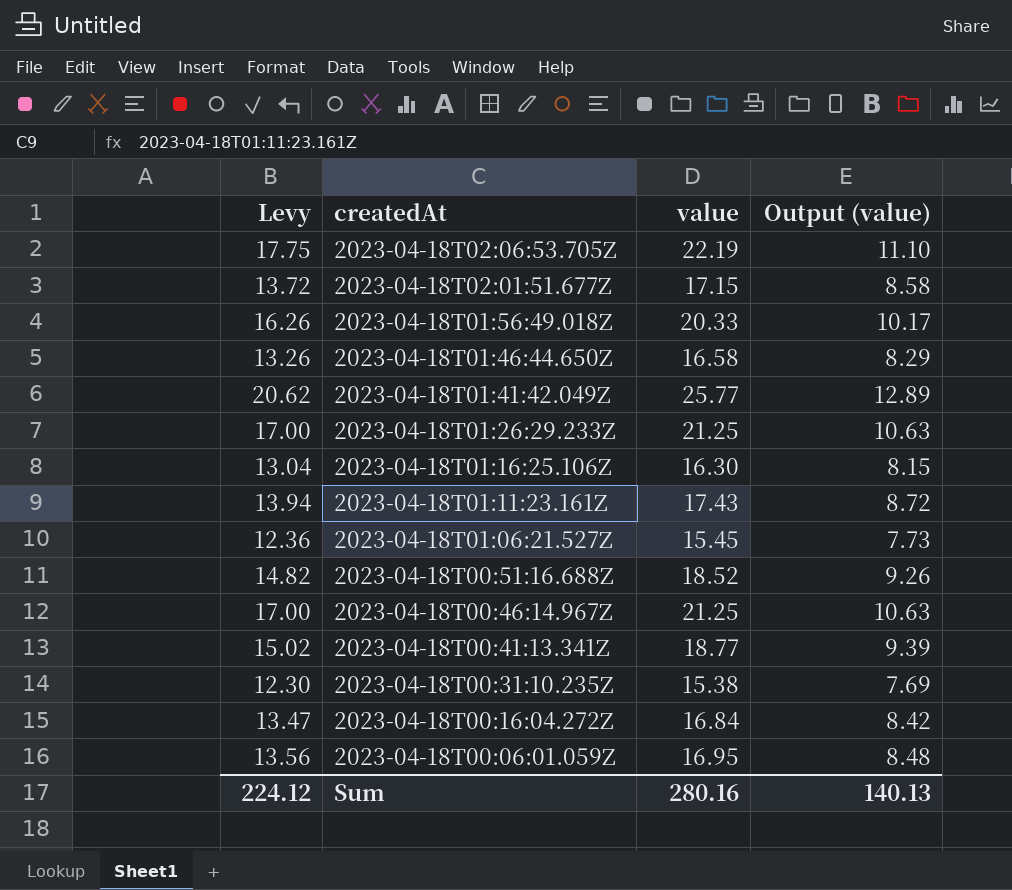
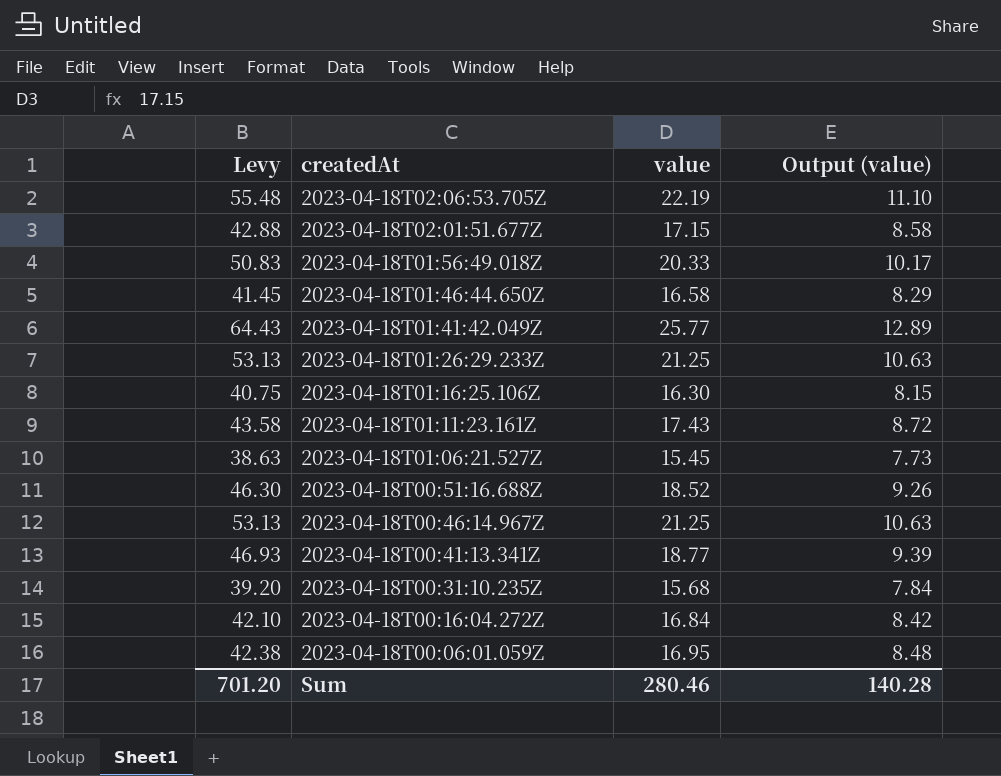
column Levy | formula: [value] * 0.8 -> [value] * 2.5
2023-04-18T00:31:10.235Z | value: 15.38 -> 15.68
2023-04-18T00:31:10.235Z | Output (value): 7.69 -> 7.84
Sum | Levy: 224.12 -> 701.20
Sum | value: 280.16 -> 280.46
Sum | Output (value): 140.13 -> 140.28

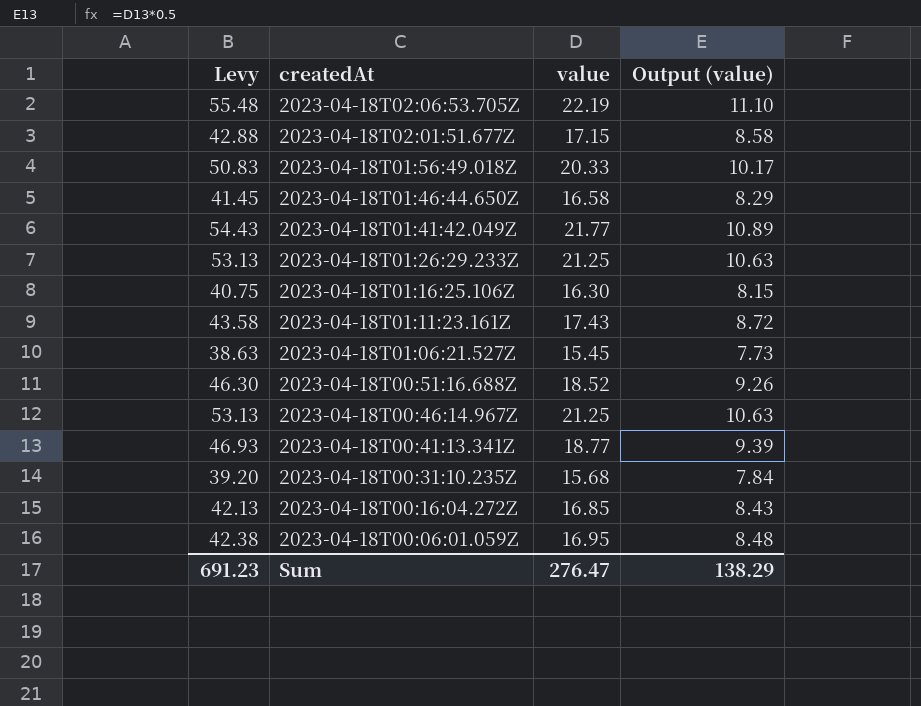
2023-04-18T01:41:42.049Z | Levy: 64.43 -> 54.43
2023-04-18T01:41:42.049Z | value: 25.77 -> 21.77
2023-04-18T01:41:42.049Z | Output (value): 12.89 -> 10.89
2023-04-18T00:16:04.272Z | Levy: 42.10 -> 42.13
2023-04-18T00:16:04.272Z | value: 16.84 -> 16.85
2023-04-18T00:16:04.272Z | Output (value): 8.42 -> 8.43
Sum | Levy: 701.20 -> 691.23
Sum | value: 280.46 -> 276.47
Sum | Output (value): 140.28 -> 138.29

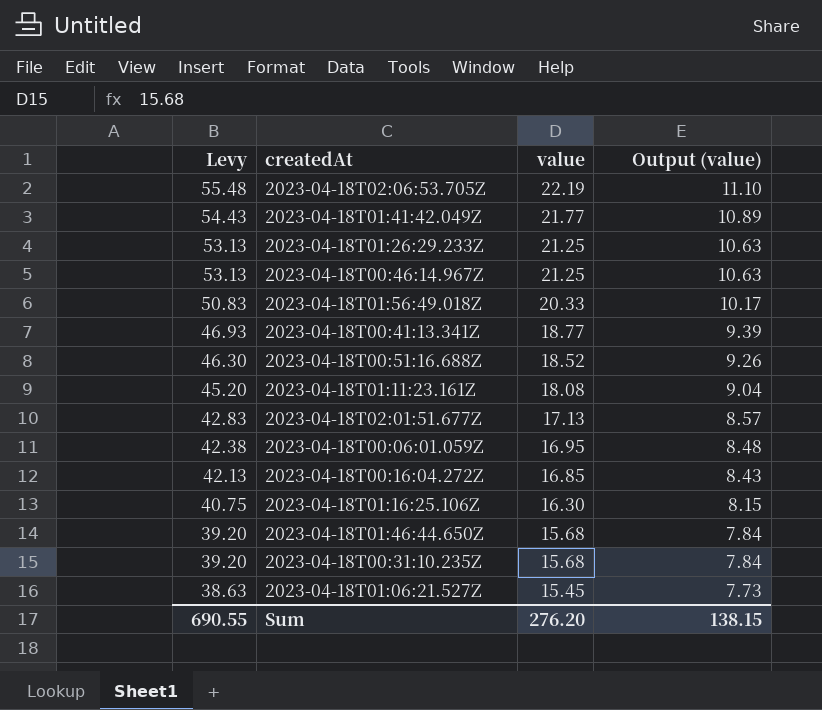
row order: createdAt descending -> Levy descending
2023-04-18T01:11:23.161Z | Levy: 43.58 -> 45.20
2023-04-18T01:11:23.161Z | value: 17.43 -> 18.08
2023-04-18T01:11:23.161Z | Output (value): 8.72 -> 9.04
2023-04-18T02:01:51.677Z | Levy: 42.88 -> 42.83
2023-04-18T02:01:51.677Z | value: 17.15 -> 17.13
2023-04-18T02:01:51.677Z | Output (value): 8.58 -> 8.57
2023-04-18T01:46:44.650Z | Levy: 41.45 -> 39.20
2023-04-18T01:46:44.650Z | value: 16.58 -> 15.68
2023-04-18T01:46:44.650Z | Output (value): 8.29 -> 7.84
Sum | Levy: 691.23 -> 690.55
Sum | value: 276.47 -> 276.20
Sum | Output (value): 138.29 -> 138.15

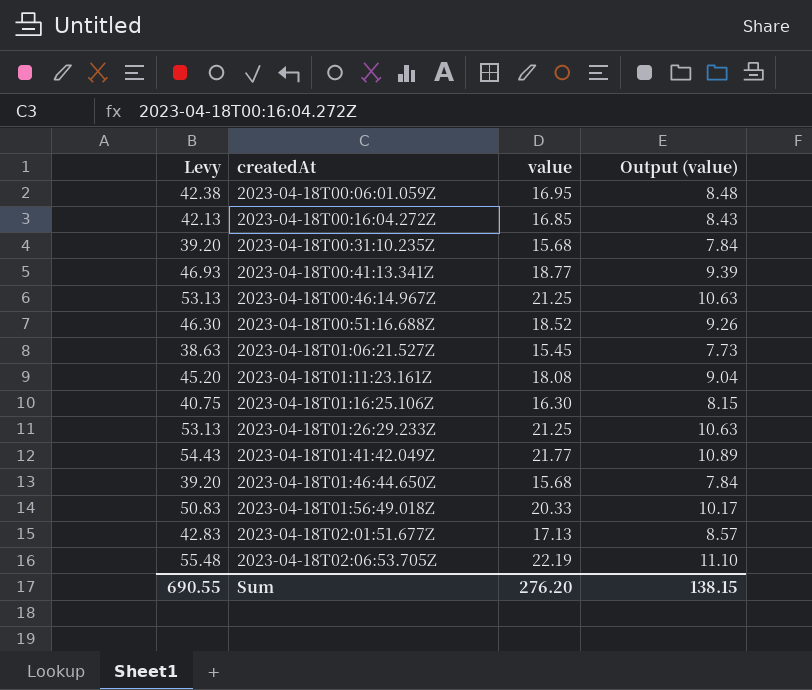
row order: Levy descending -> createdAt ascending

